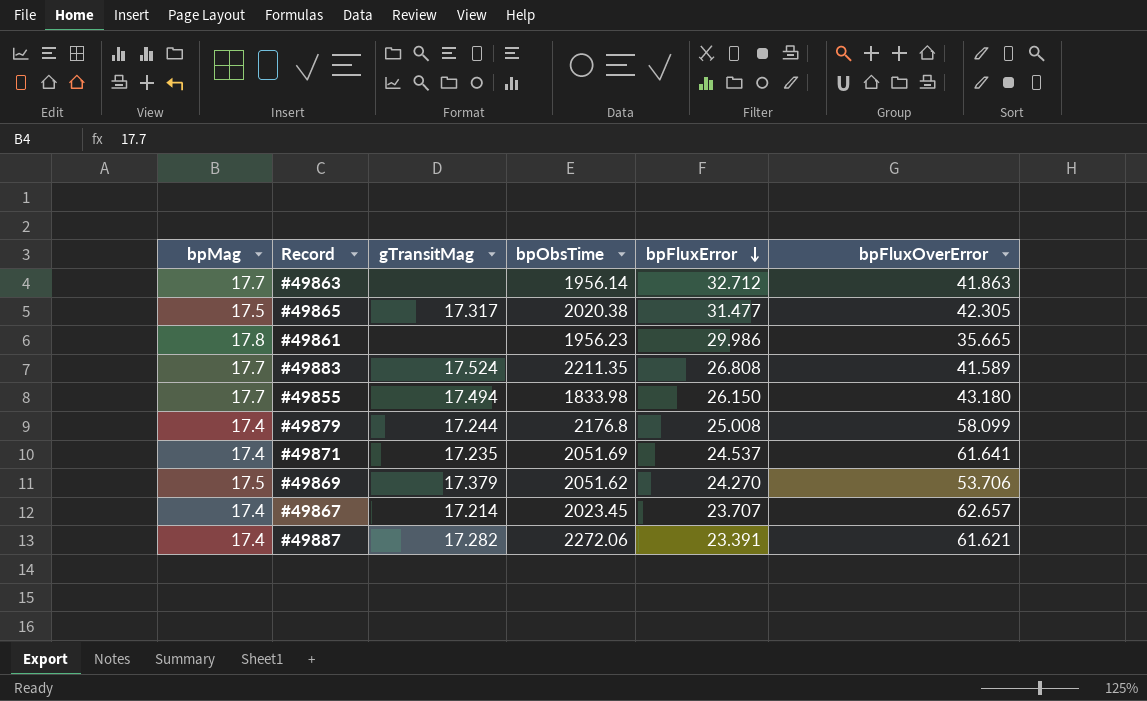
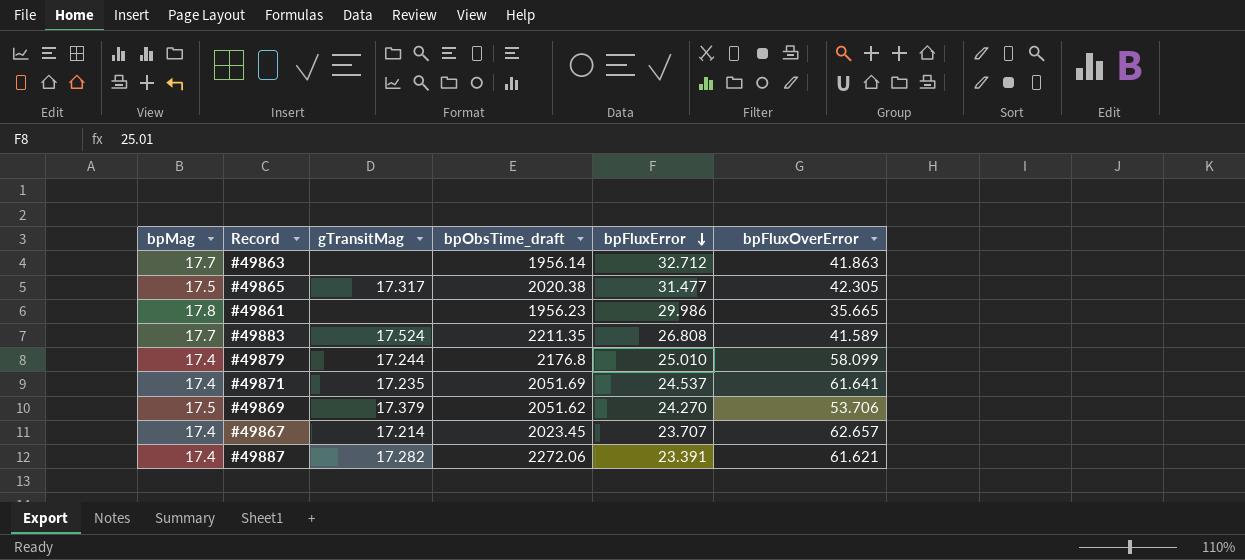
column name: bpObsTime -> bpObsTime_draft
row #49855: 17.7 | 17.494 | 1833.98 | 26.150 | 43.180 -> none
#49879 | bpFluxError: 25.008 -> 25.010

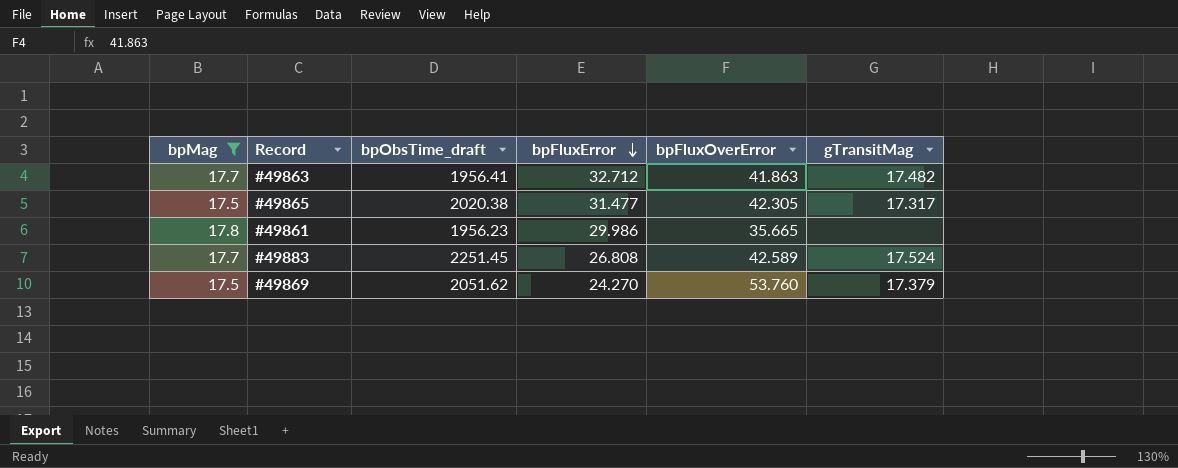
filter: none -> bpMag != 17.4
column gTransitMag | position: 3 -> 6
#49863 | bpObsTime_draft: 1956.14 -> 1956.41
#49863 | gTransitMag: none -> 17.482
#49883 | bpObsTime_draft: 2211.35 -> 2251.45
#49883 | bpFluxOverError: 41.589 -> 42.589
#49869 | bpFluxOverError: 53.706 -> 53.760

